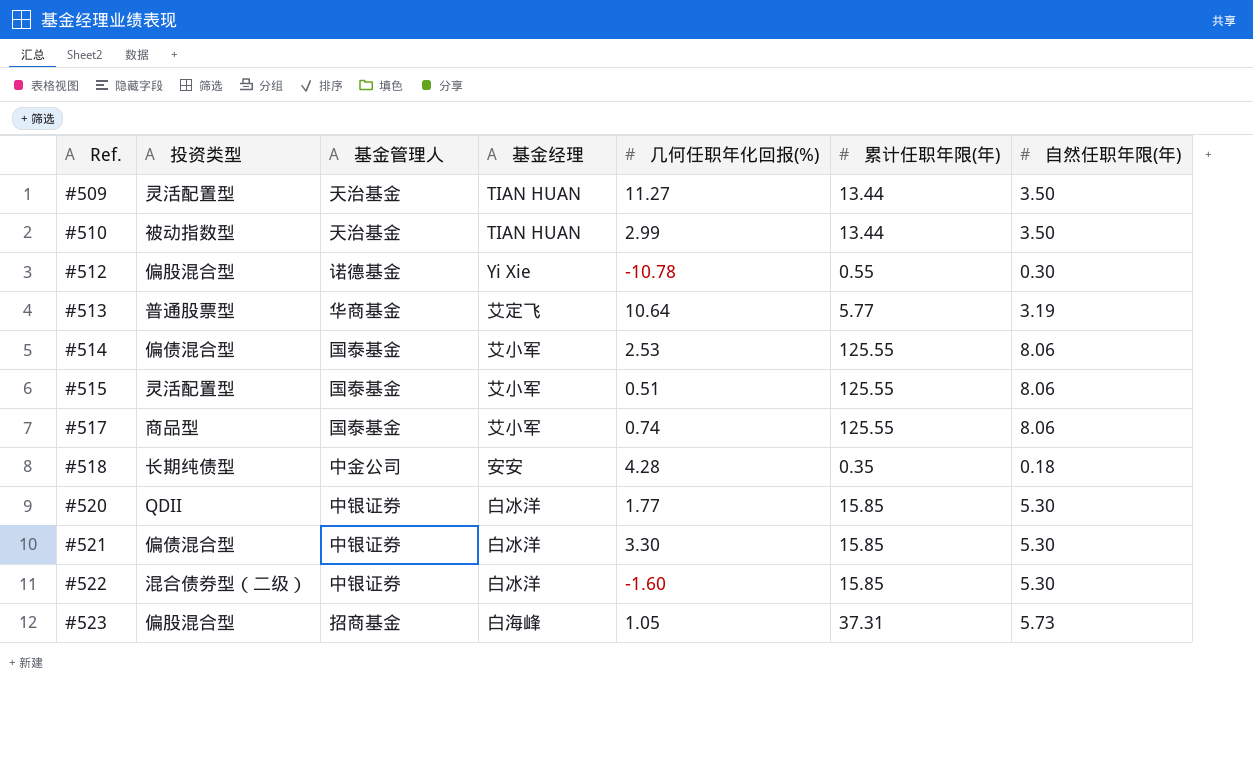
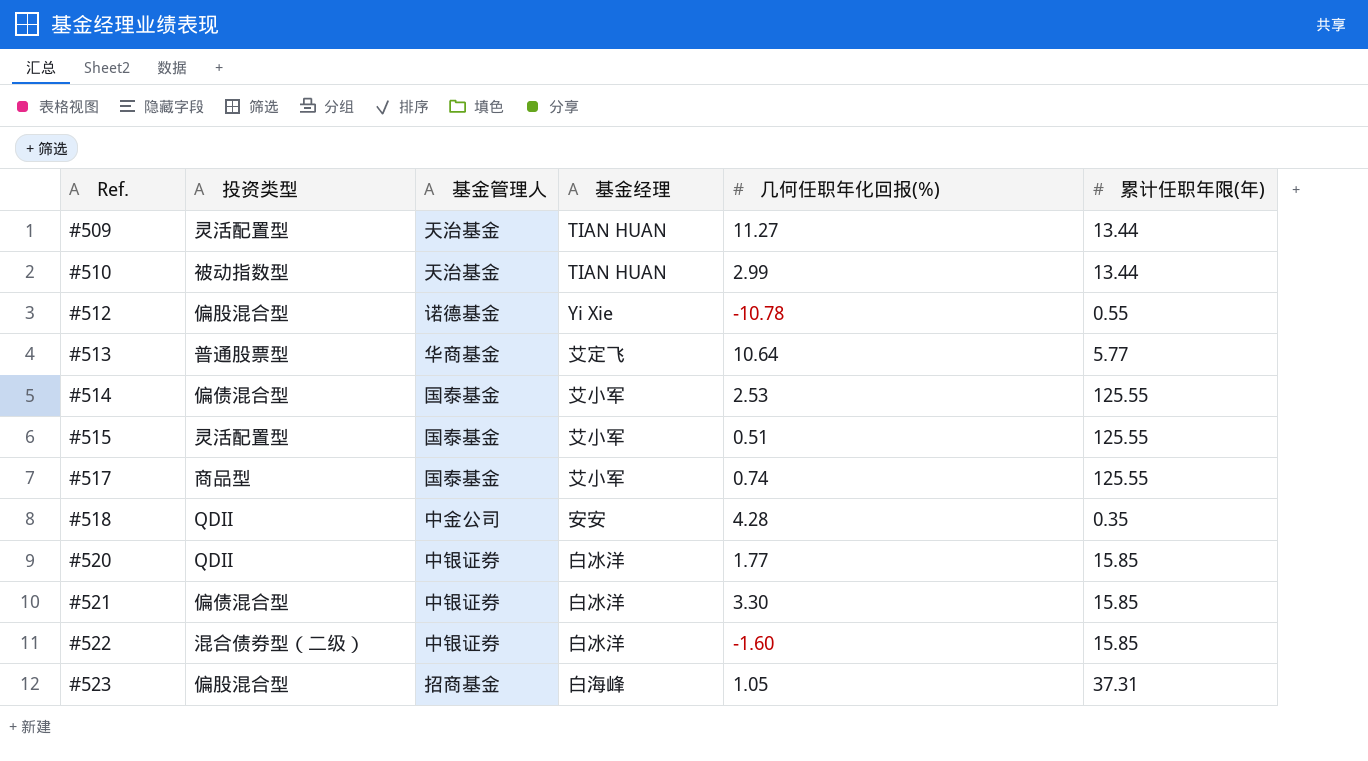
column 自然任职年限(年) | position: 7 -> none
#518 | 投资类型: 长期纯债型 -> QDII

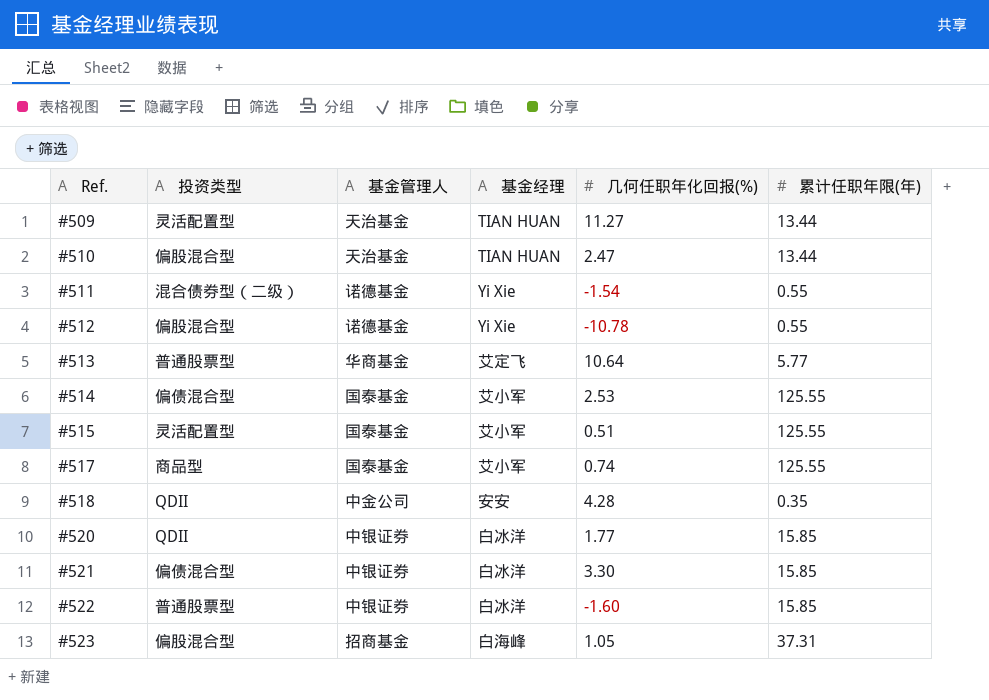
#510 | 投资类型: 被动指数型 -> 偏股混合型
#510 | 几何任职年化回报(%): 2.99 -> 2.47
row #511: none -> 混合债券型（二级） | 诺德基金 | Yi Xie | -1.54 | 0.55
#522 | 投资类型: 混合债券型（二级） -> 普通股票型

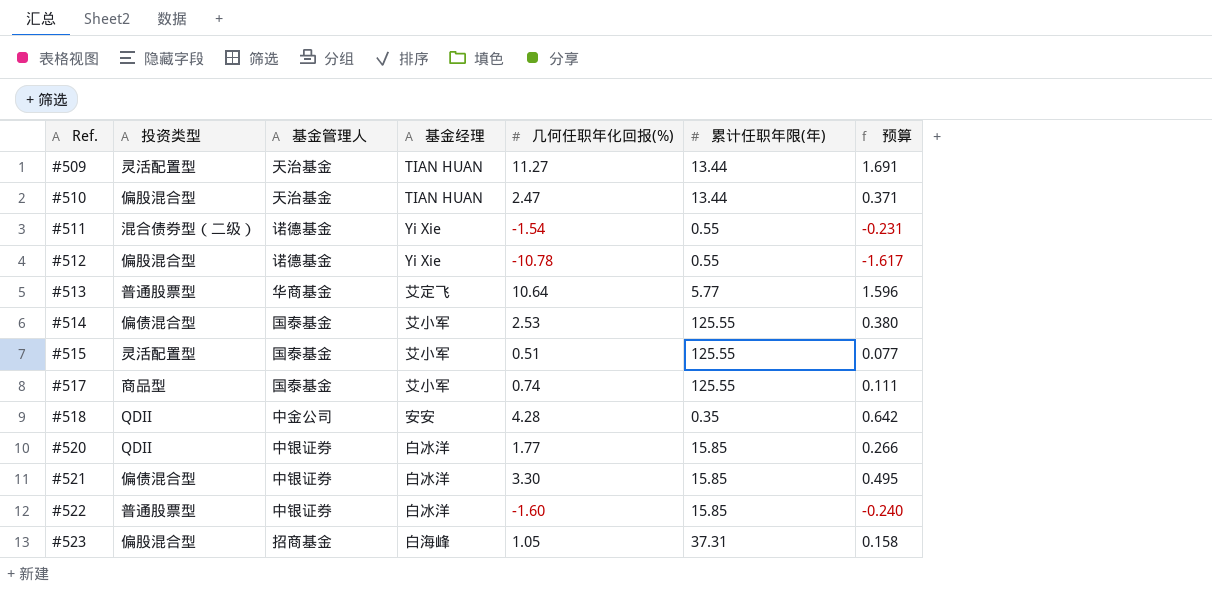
column 预算 | formula: none -> [几何任职年化回报(%)] * 0.15

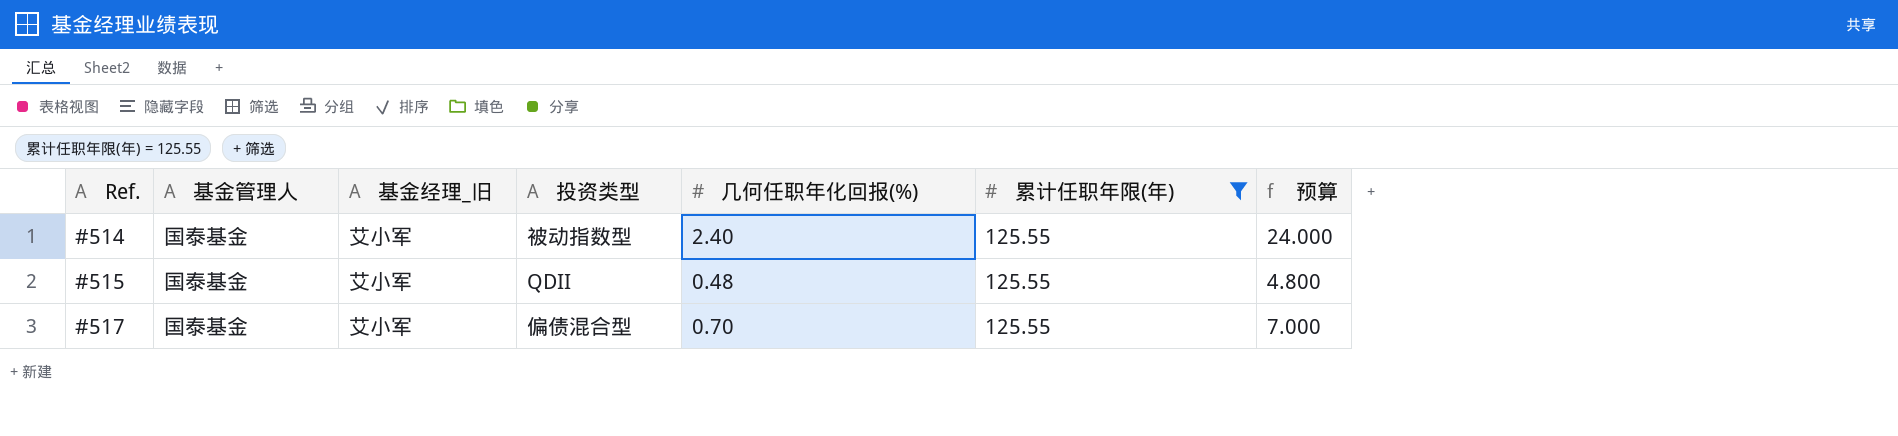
filter: none -> 累计任职年限(年) = 125.55
column name: 基金经理 -> 基金经理_旧
column 投资类型 | position: 2 -> 4
column 预算 | formula: [几何任职年化回报(%)] * 0.15 -> [几何任职年化回报(%)] * 10
#514 | 投资类型: 偏债混合型 -> 被动指数型
#514 | 几何任职年化回报(%): 2.53 -> 2.40
#515 | 投资类型: 灵活配置型 -> QDII
#515 | 几何任职年化回报(%): 0.51 -> 0.48
#517 | 投资类型: 商品型 -> 偏债混合型
#517 | 几何任职年化回报(%): 0.74 -> 0.70

